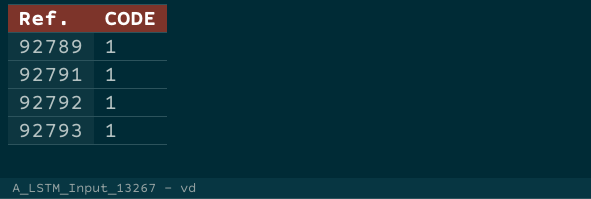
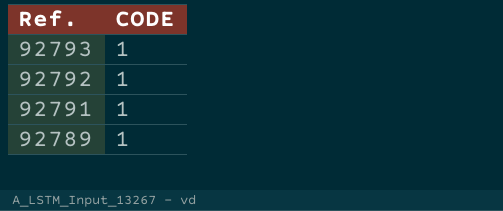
row order: Ref. ascending -> Ref. descending

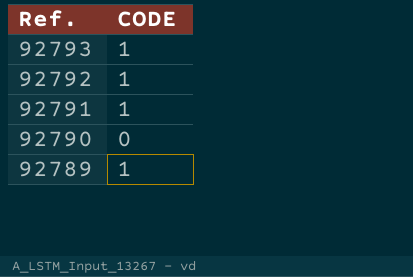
row 92790: none -> 0

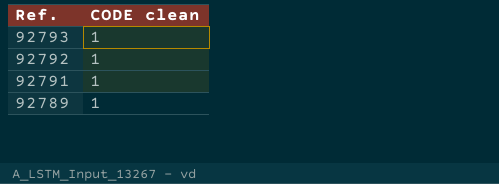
column name: CODE -> CODE clean
row 92790: 0 -> none

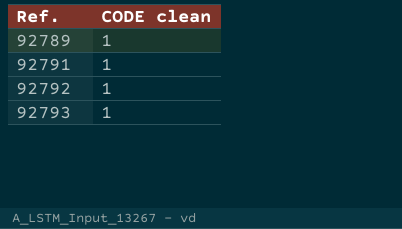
row order: Ref. descending -> Ref. ascending

